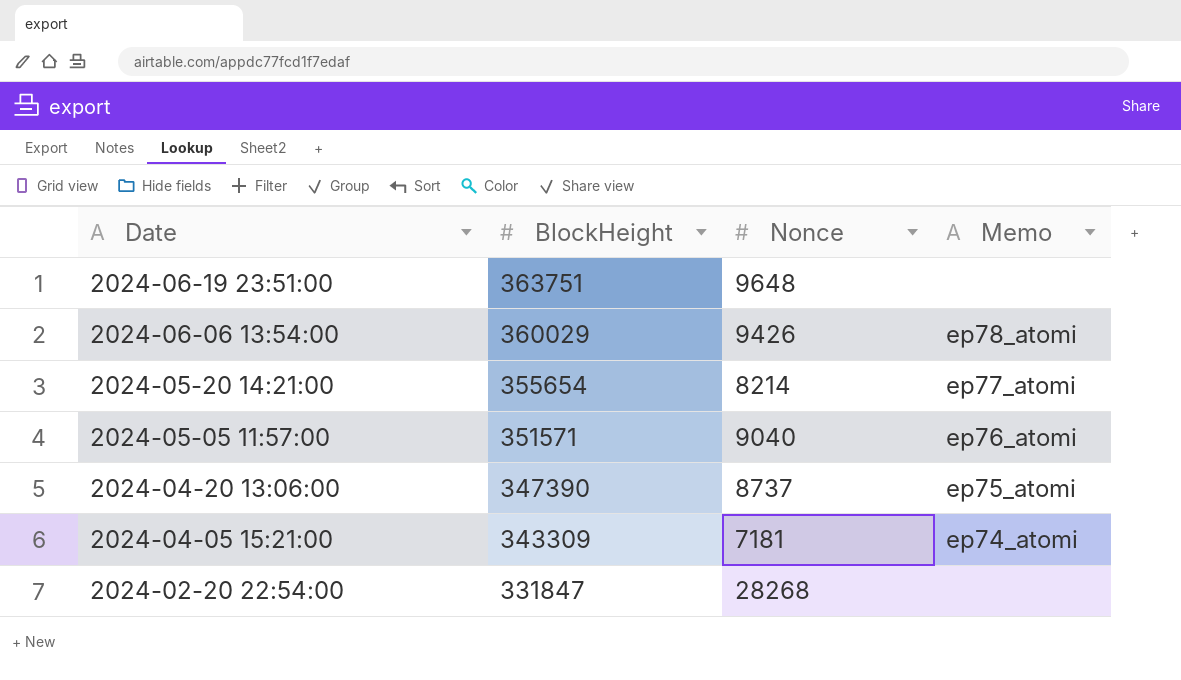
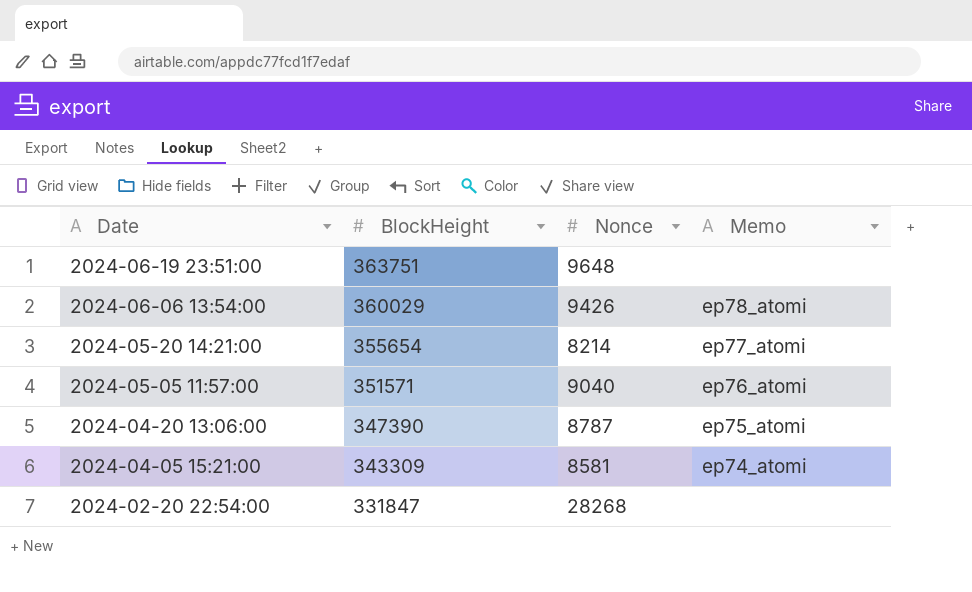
2024-04-20 13:06:00 | Nonce: 8737 -> 8787
2024-04-05 15:21:00 | Nonce: 7181 -> 8581

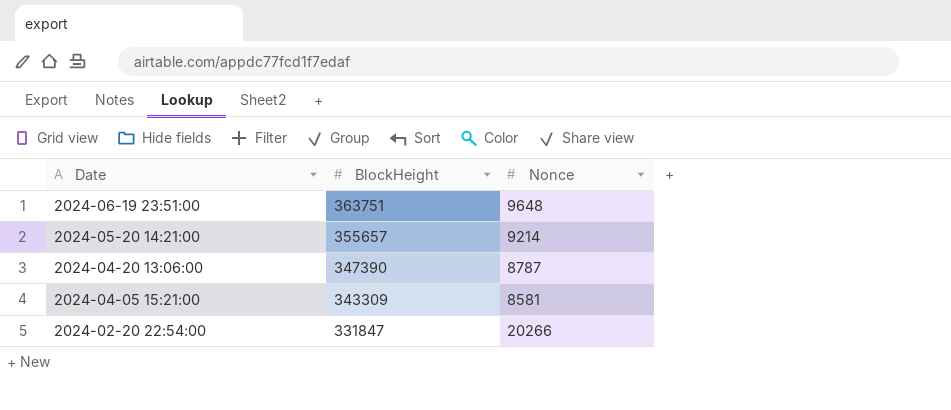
column Memo | position: 4 -> none
row 2024-06-06 13:54:00: 360029 | 9426 | ep78_atomi -> none
row 2024-05-05 11:57:00: 351571 | 9040 | ep76_atomi -> none
2024-05-20 14:21:00 | BlockHeight: 355654 -> 355657
2024-05-20 14:21:00 | Nonce: 8214 -> 9214
2024-02-20 22:54:00 | Nonce: 28268 -> 20266

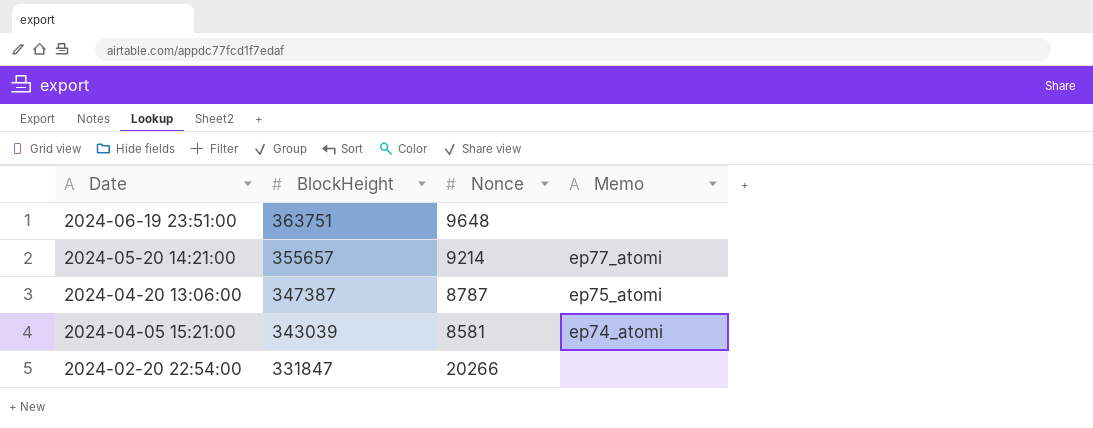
column Memo | position: none -> 4
2024-04-20 13:06:00 | BlockHeight: 347390 -> 347387
2024-04-05 15:21:00 | BlockHeight: 343309 -> 343039

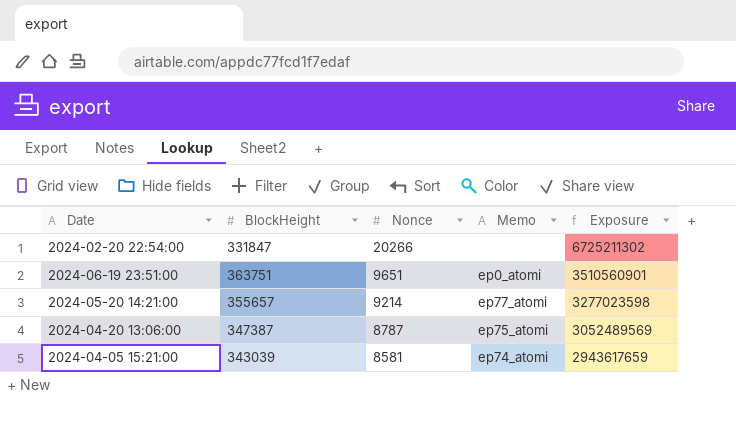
row order: Date descending -> Nonce descending
column Exposure | formula: none -> [BlockHeight] * [Nonce]
2024-06-19 23:51:00 | Nonce: 9648 -> 9651
2024-06-19 23:51:00 | Memo: none -> ep0_atomi

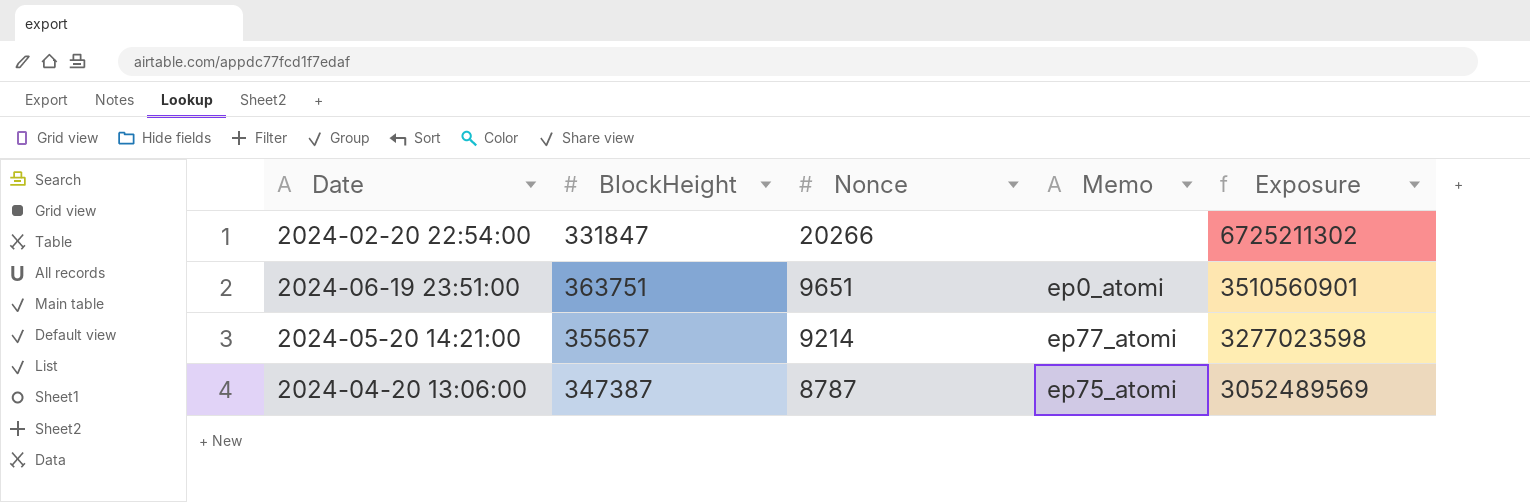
row 2024-04-05 15:21:00: 343039 | 8581 | ep74_atomi | 2943617659 -> none

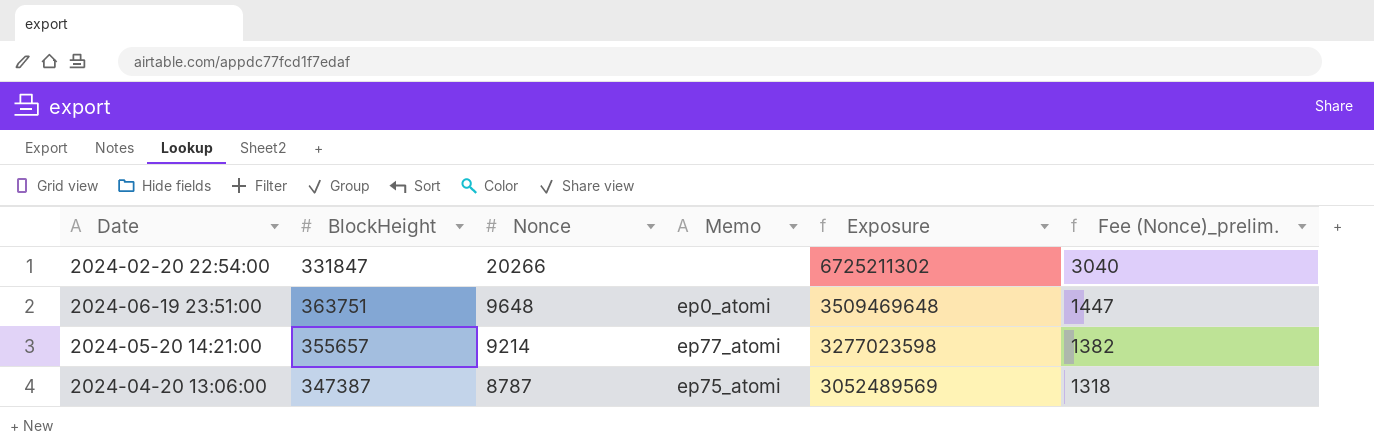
column Fee (Nonce)_prelim. | formula: none -> [Nonce] * 0.15
2024-06-19 23:51:00 | Nonce: 9651 -> 9648
2024-06-19 23:51:00 | Exposure: 3510560901 -> 3509469648

